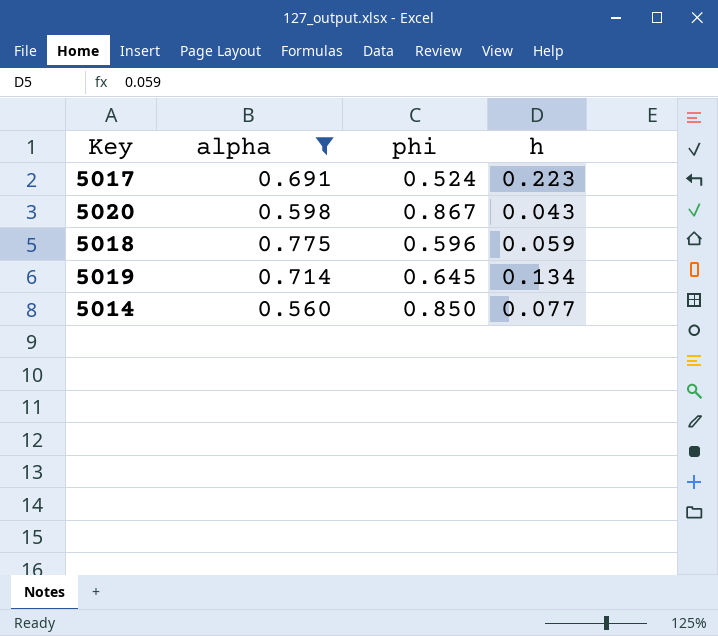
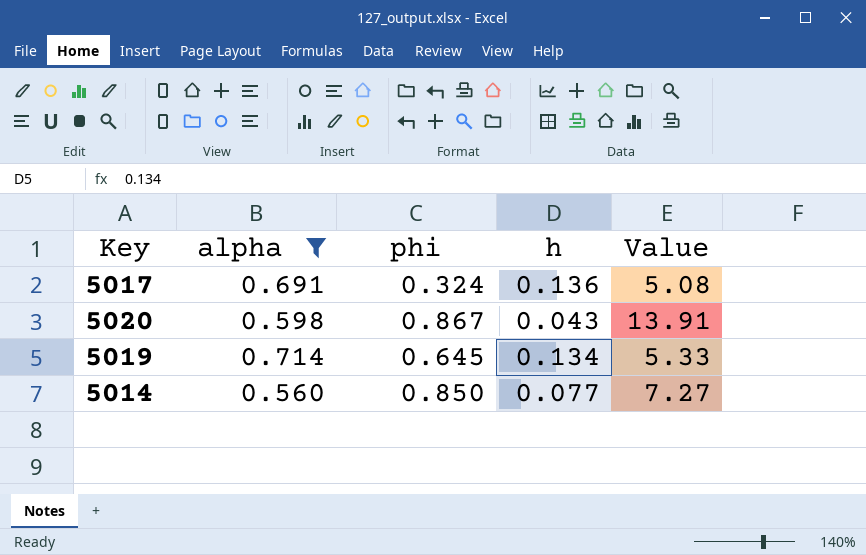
column Value | formula: none -> [alpha] / [h]
row 5018: 0.775 | 0.596 | 0.059 -> none
5017 | phi: 0.524 -> 0.324
5017 | h: 0.223 -> 0.136

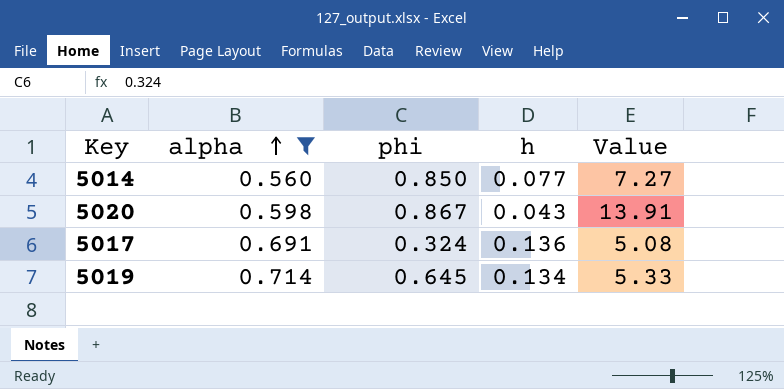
row order: none -> alpha ascending

